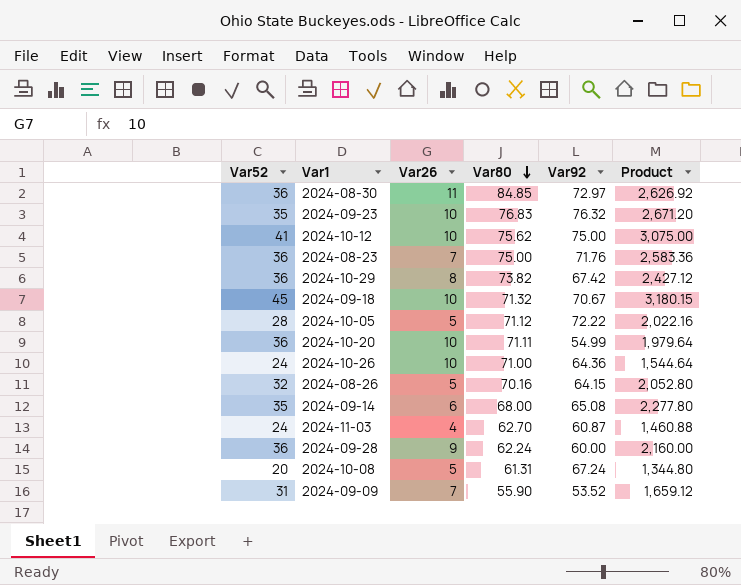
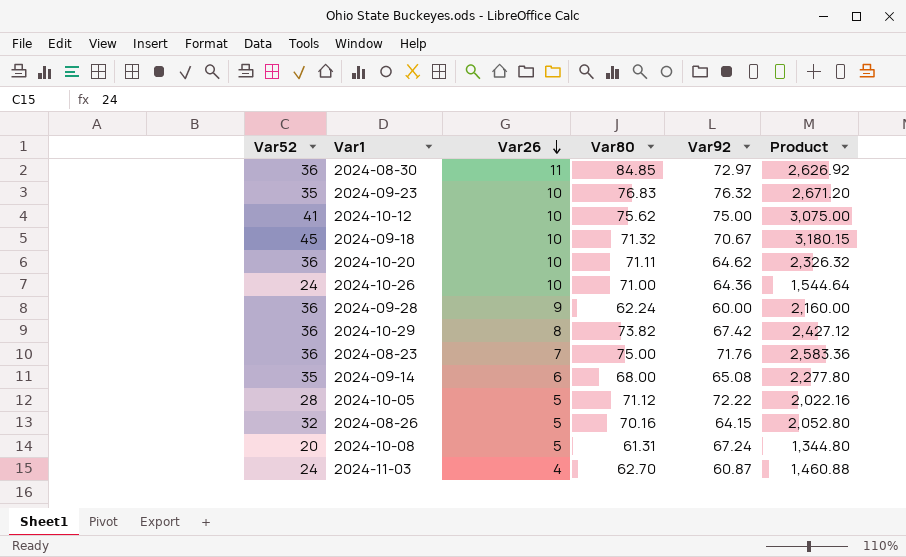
row order: Var80 descending -> Var26 descending
row 2024-09-09: 31 | 7 | 55.90 | 53.52 | 1,659.12 -> none
2024-10-20 | Var92: 54.99 -> 64.62
2024-10-20 | Product: 1,979.64 -> 2,326.32

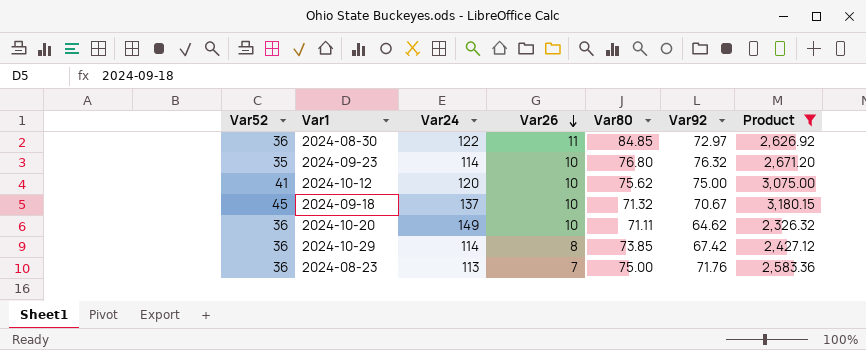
filter: none -> Product >= 2,326.32
column Var24 | position: none -> 3
2024-09-23 | Var80: 76.83 -> 76.80
2024-10-29 | Var80: 73.82 -> 73.85

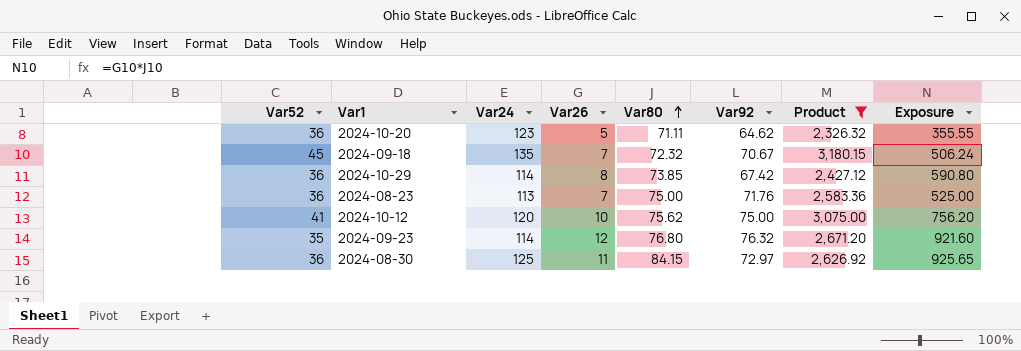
row order: Var26 descending -> Var80 ascending
column Exposure | formula: none -> [Var26] * [Var80]
2024-10-20 | Var24: 149 -> 123
2024-10-20 | Var26: 10 -> 5
2024-09-18 | Var24: 137 -> 135
2024-09-18 | Var26: 10 -> 7
2024-09-18 | Var80: 71.32 -> 72.32
2024-09-23 | Var26: 10 -> 12
2024-08-30 | Var24: 122 -> 125
2024-08-30 | Var80: 84.85 -> 84.15

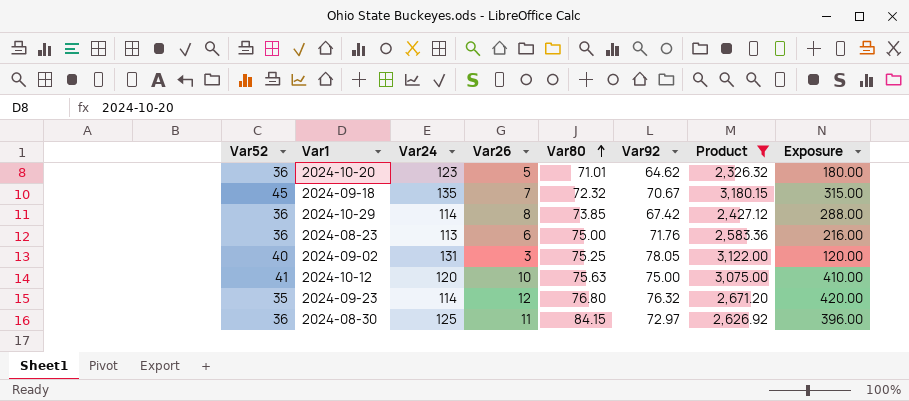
column Exposure | formula: [Var26] * [Var80] -> [Var52] * [Var26]
2024-10-20 | Var80: 71.11 -> 71.01
2024-08-23 | Var26: 7 -> 6
row 2024-09-02: none -> 40 | 131 | 3 | 75.25 | 78.05 | 3,122.00 | 120.00
2024-10-12 | Var80: 75.62 -> 75.63

